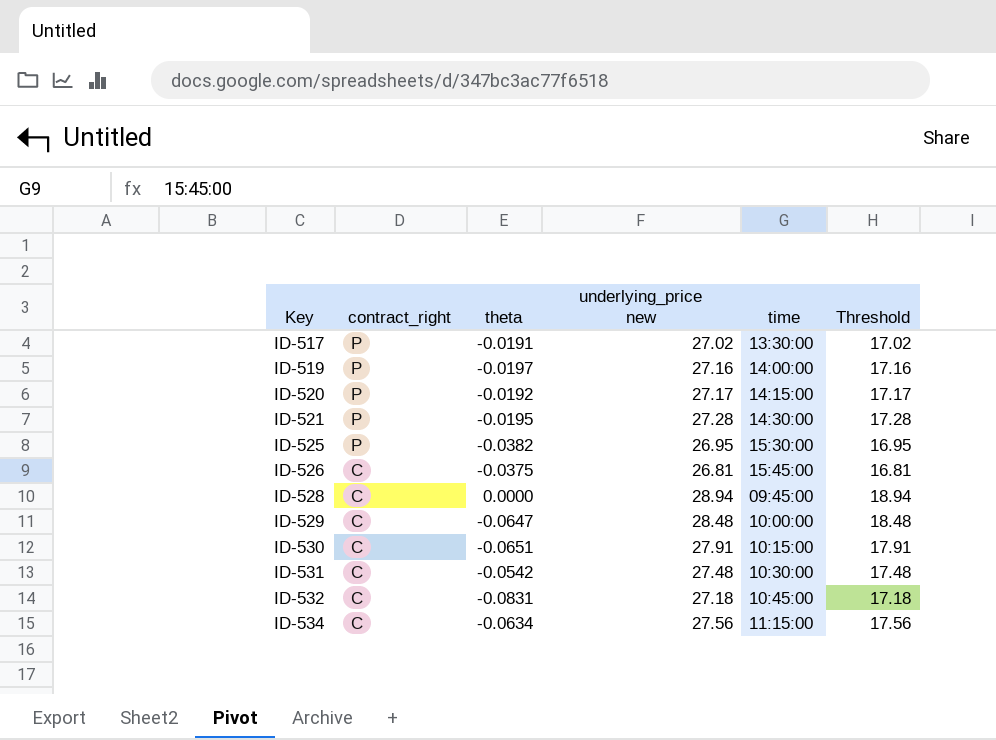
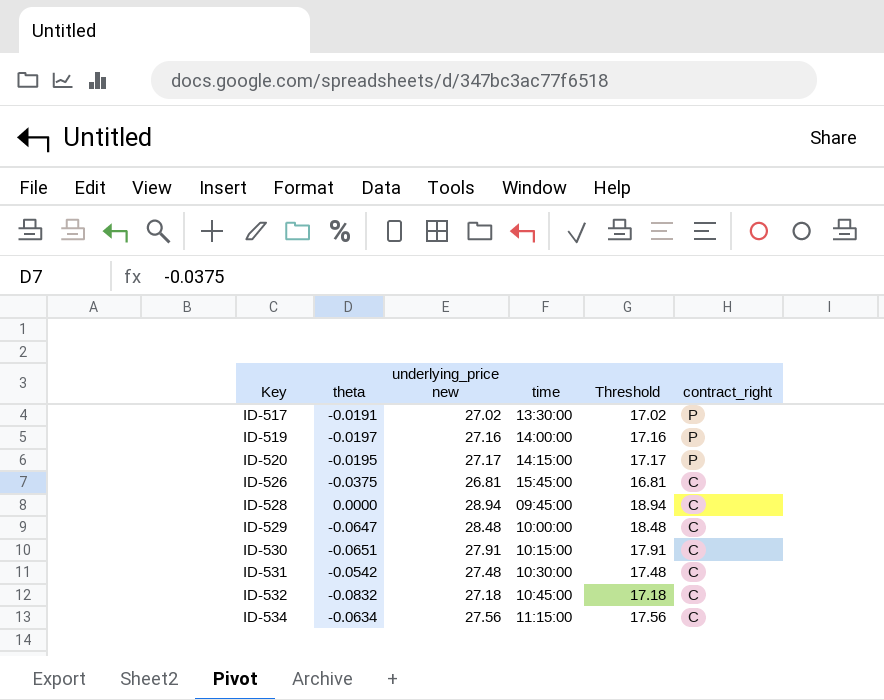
column contract_right | position: 2 -> 6
row ID-521: P | -0.0195 | 27.28 | 14:30:00 | 17.28 -> none
row ID-525: P | -0.0382 | 26.95 | 15:30:00 | 16.95 -> none
ID-520 | theta: -0.0192 -> -0.0195
ID-532 | theta: -0.0831 -> -0.0832

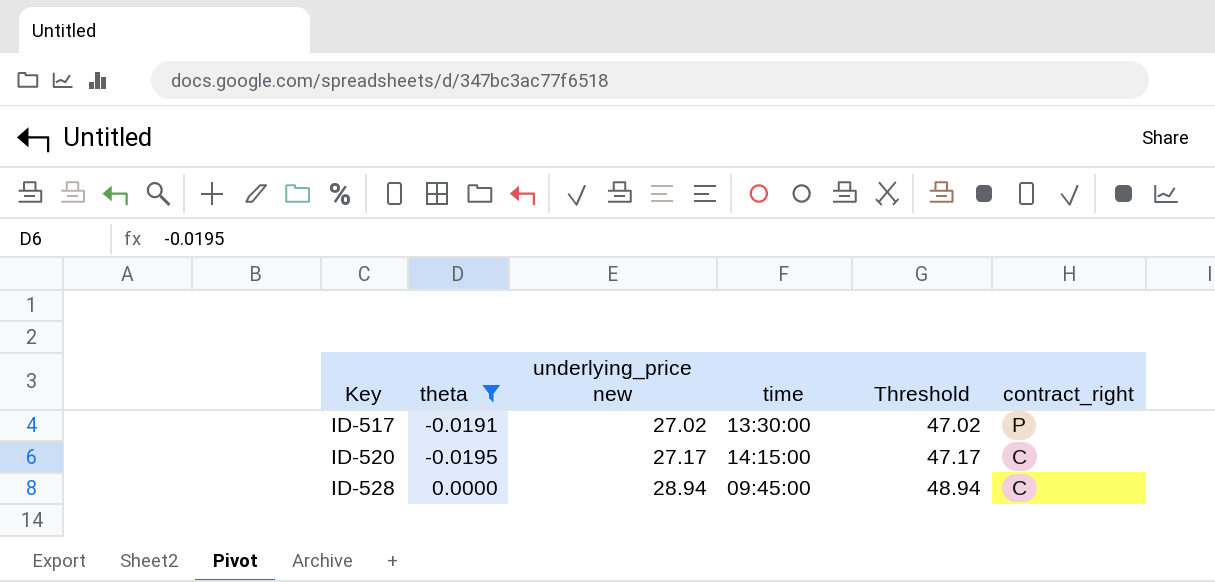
filter: none -> theta >= -0.0195
column Threshold | formula: [underlying_price new] - 10 -> [underlying_price new] + 20
ID-520 | contract_right: P -> C

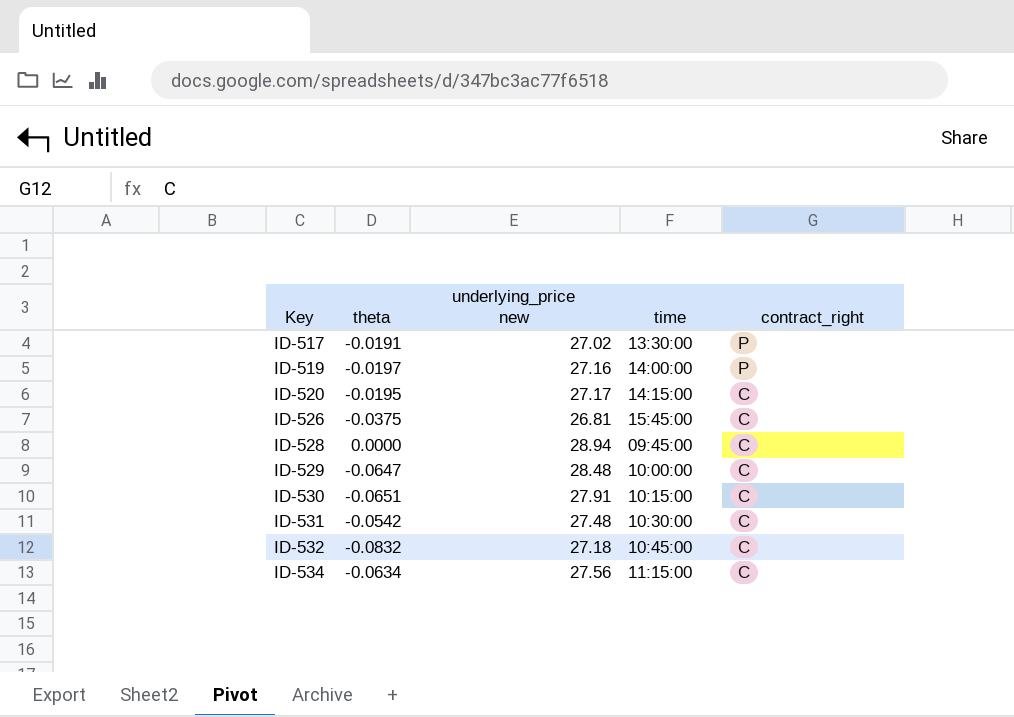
filter: theta >= -0.0195 -> none
column Threshold | formula: [underlying_price new] + 20 -> none

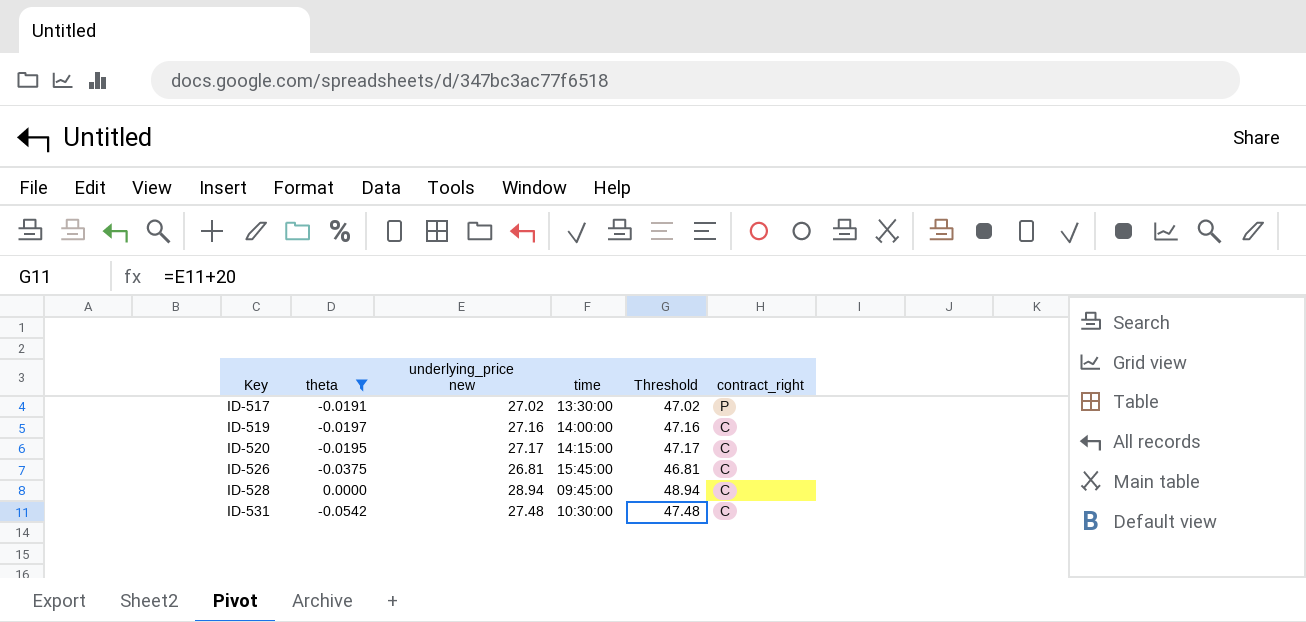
filter: none -> theta >= -0.0542
column Threshold | formula: none -> [underlying_price new] + 20
ID-519 | contract_right: P -> C

